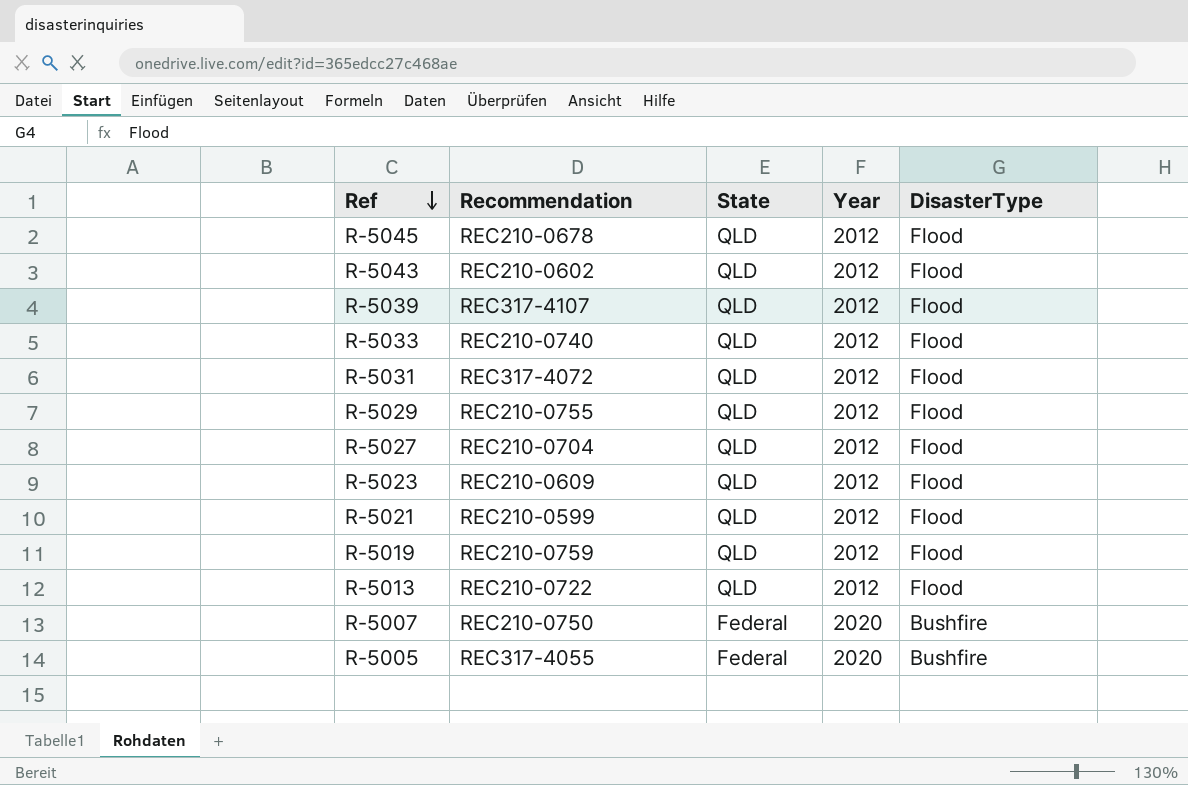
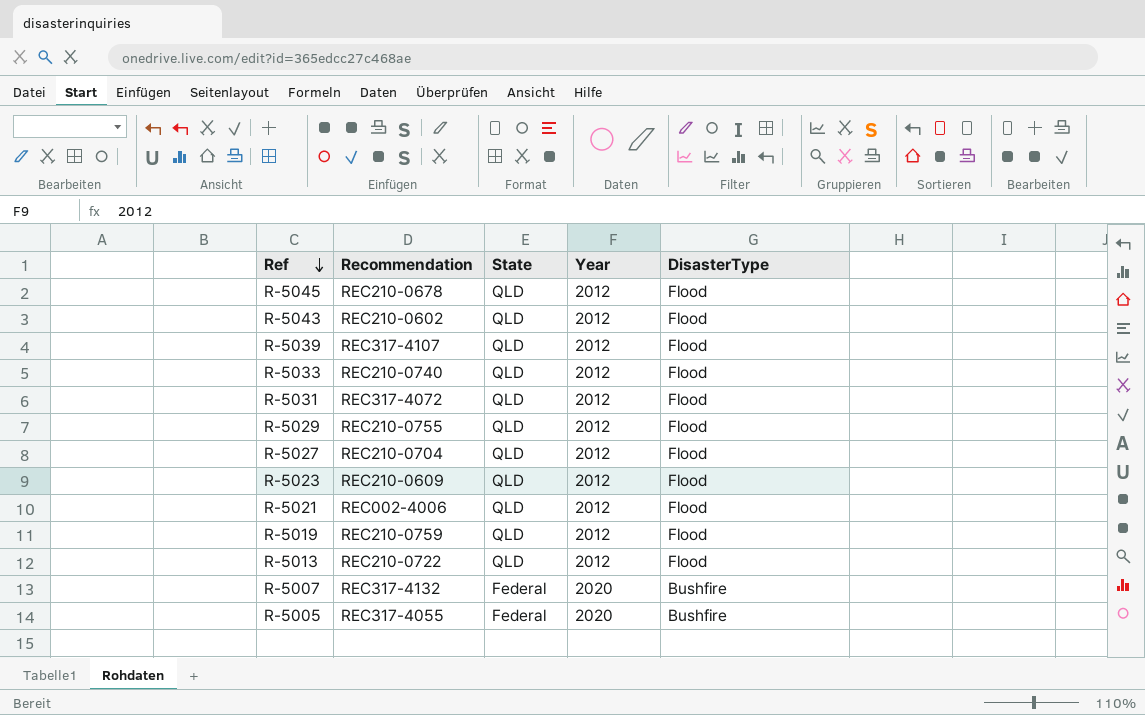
R-5021 | Recommendation: REC210-0599 -> REC002-4006
R-5007 | Recommendation: REC210-0750 -> REC317-4132

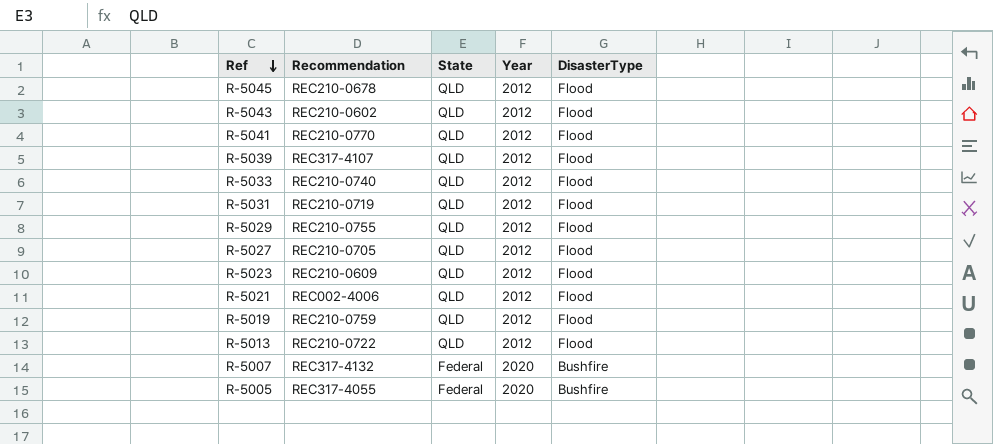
row R-5041: none -> REC210-0770 | QLD | 2012 | Flood
R-5031 | Recommendation: REC317-4072 -> REC210-0719
R-5027 | Recommendation: REC210-0704 -> REC210-0705

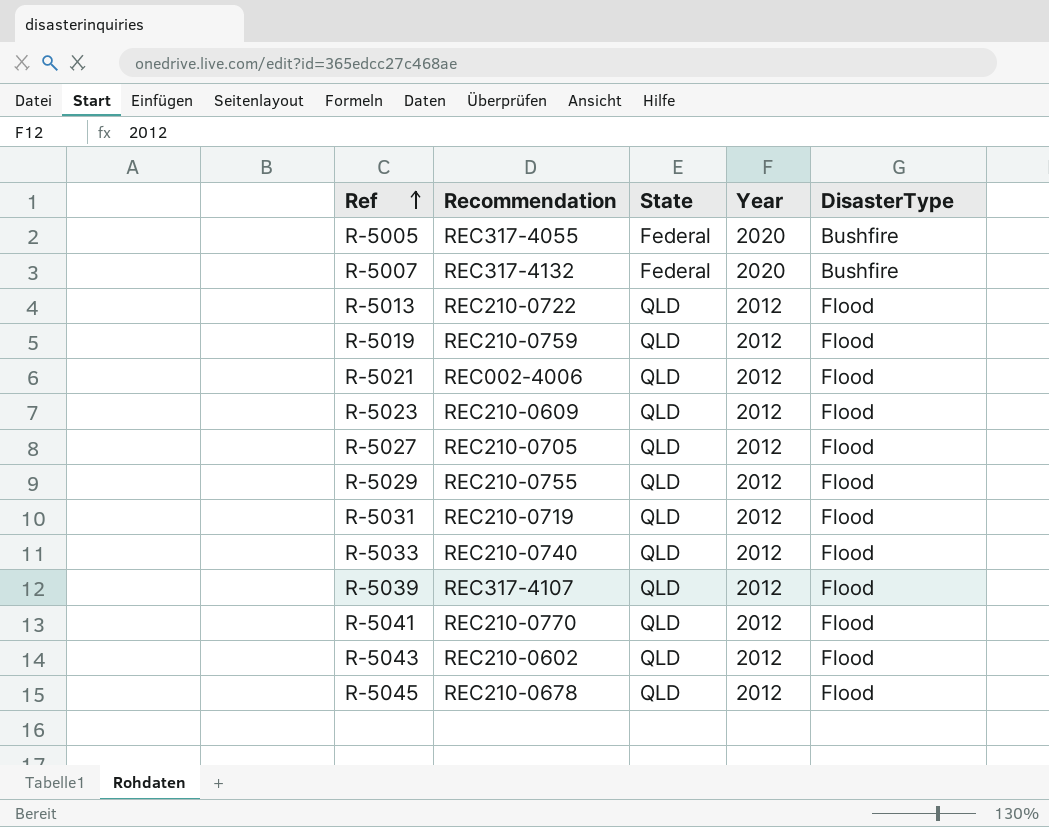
row order: Ref descending -> Ref ascending

